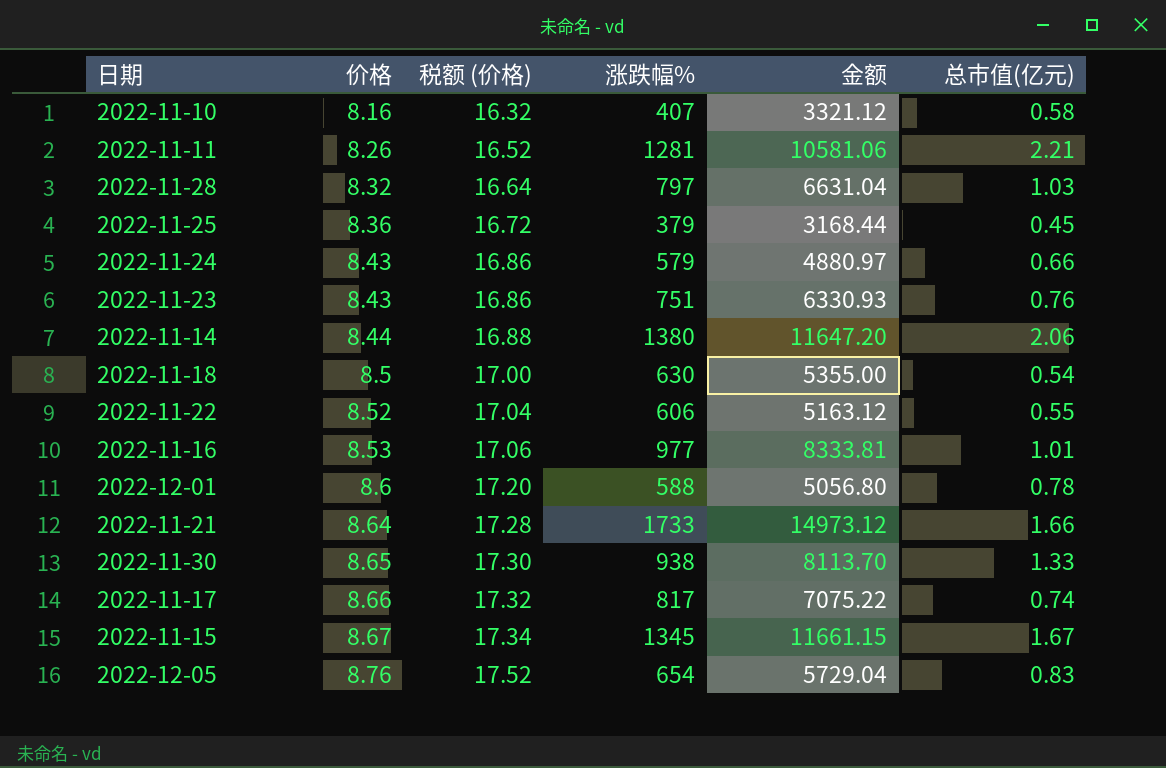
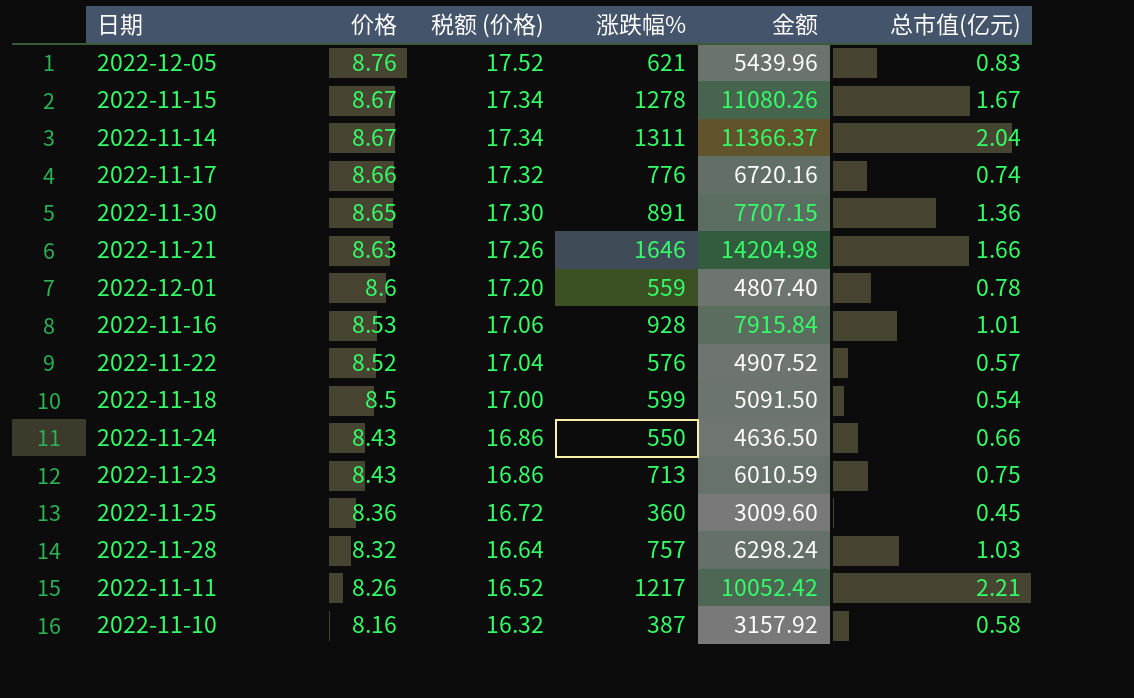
row order: 价格 ascending -> 价格 descending
2022-12-05 | 涨跌幅%: 654 -> 621
2022-12-05 | 金额: 5729.04 -> 5439.96
2022-11-15 | 涨跌幅%: 1345 -> 1278
2022-11-15 | 金额: 11661.15 -> 11080.26
2022-11-14 | 价格: 8.44 -> 8.67
2022-11-14 | 税额 (价格): 16.88 -> 17.34
2022-11-14 | 涨跌幅%: 1380 -> 1311
2022-11-14 | 金额: 11647.20 -> 11366.37
2022-11-14 | 总市值(亿元): 2.06 -> 2.04
2022-11-17 | 涨跌幅%: 817 -> 776
2022-11-17 | 金额: 7075.22 -> 6720.16
2022-11-30 | 涨跌幅%: 938 -> 891
2022-11-30 | 金额: 8113.70 -> 7707.15
2022-11-30 | 总市值(亿元): 1.33 -> 1.36
2022-11-21 | 价格: 8.64 -> 8.63
2022-11-21 | 税额 (价格): 17.28 -> 17.26
2022-11-21 | 涨跌幅%: 1733 -> 1646
2022-11-21 | 金额: 14973.12 -> 14204.98
2022-12-01 | 涨跌幅%: 588 -> 559
2022-12-01 | 金额: 5056.80 -> 4807.40
2022-11-16 | 涨跌幅%: 977 -> 928
2022-11-16 | 金额: 8333.81 -> 7915.84
2022-11-22 | 涨跌幅%: 606 -> 576
2022-11-22 | 金额: 5163.12 -> 4907.52
2022-11-22 | 总市值(亿元): 0.55 -> 0.57
2022-11-18 | 涨跌幅%: 630 -> 599
2022-11-18 | 金额: 5355.00 -> 5091.50
2022-11-24 | 涨跌幅%: 579 -> 550
2022-11-24 | 金额: 4880.97 -> 4636.50
2022-11-23 | 涨跌幅%: 751 -> 713
2022-11-23 | 金额: 6330.93 -> 6010.59
2022-11-23 | 总市值(亿元): 0.76 -> 0.75
2022-11-25 | 涨跌幅%: 379 -> 360
2022-11-25 | 金额: 3168.44 -> 3009.60
2022-11-28 | 涨跌幅%: 797 -> 757
2022-11-28 | 金额: 6631.04 -> 6298.24
2022-11-11 | 涨跌幅%: 1281 -> 1217
2022-11-11 | 金额: 10581.06 -> 10052.42
2022-11-10 | 涨跌幅%: 407 -> 387
2022-11-10 | 金额: 3321.12 -> 3157.92

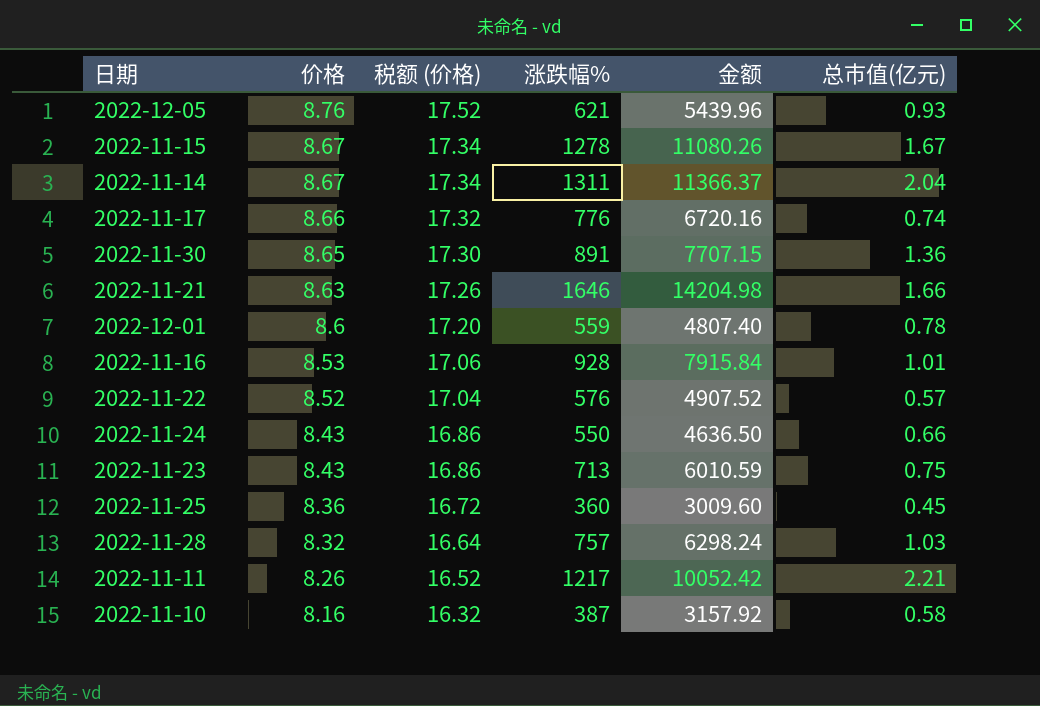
row 2022-11-18: 8.5 | 17.00 | 599 | 5091.50 | 0.54 -> none
2022-12-05 | 总市值(亿元): 0.83 -> 0.93

